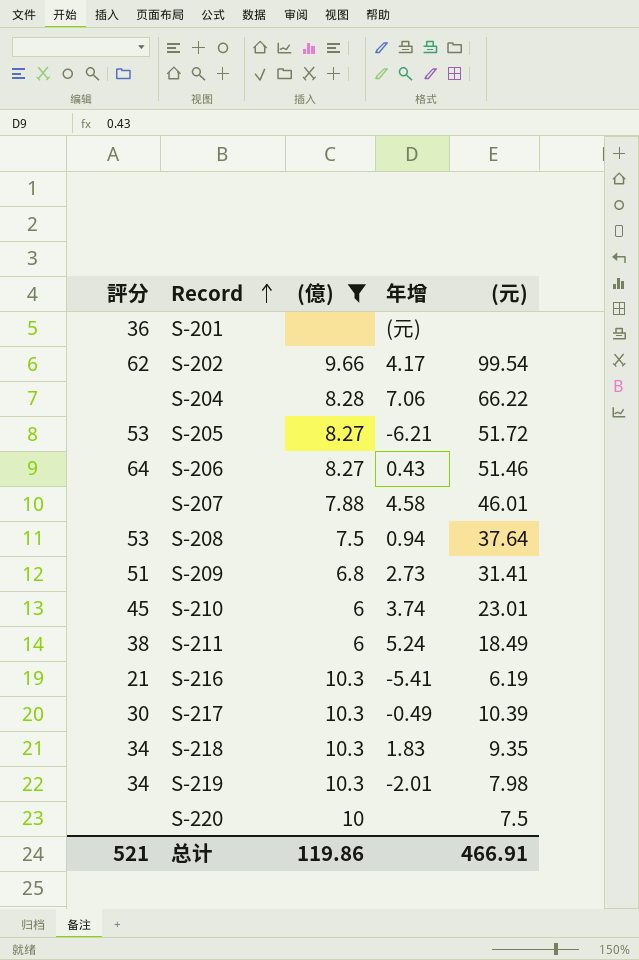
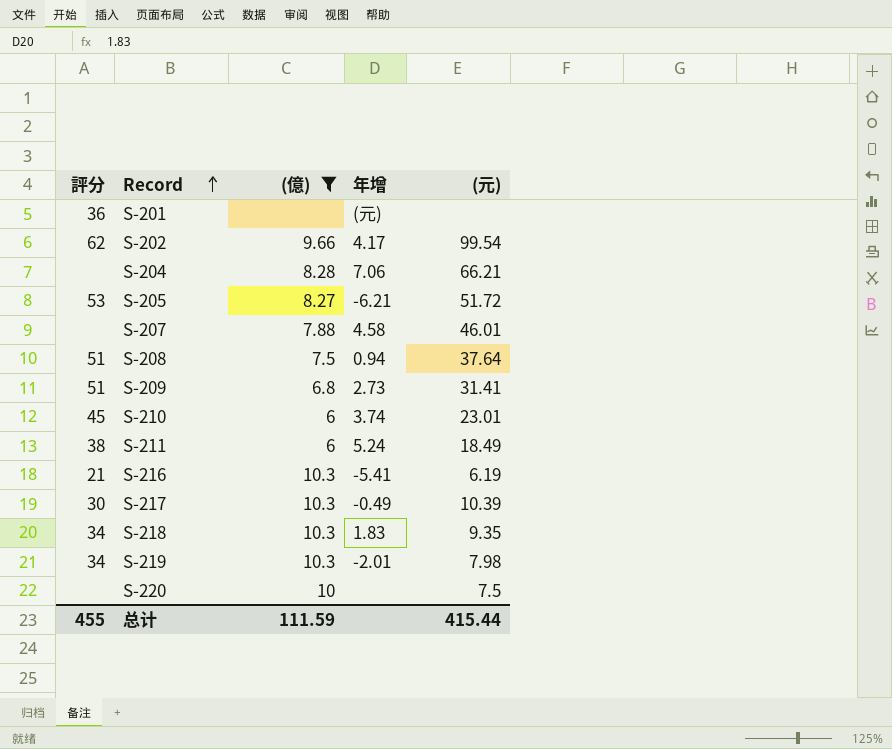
row S-206: 64 | 8.27 | 0.43 | 51.46 -> none
S-204 | (元): 66.22 -> 66.21
S-208 | 評分: 53 -> 51
总计 | 評分: 521 -> 455
总计 | (億): 119.86 -> 111.59
总计 | (元): 466.91 -> 415.44

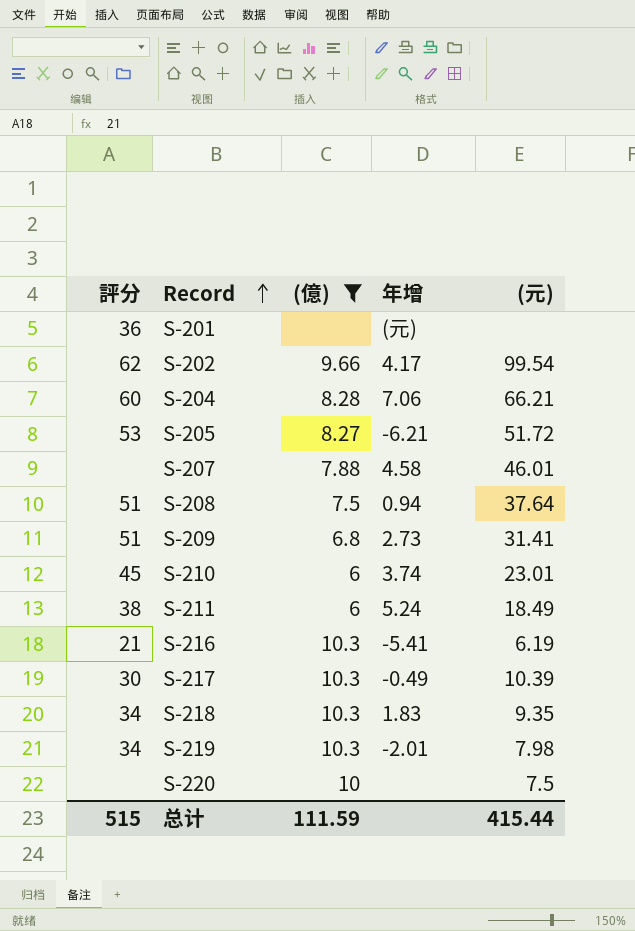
S-204 | 評分: none -> 60
总计 | 評分: 455 -> 515

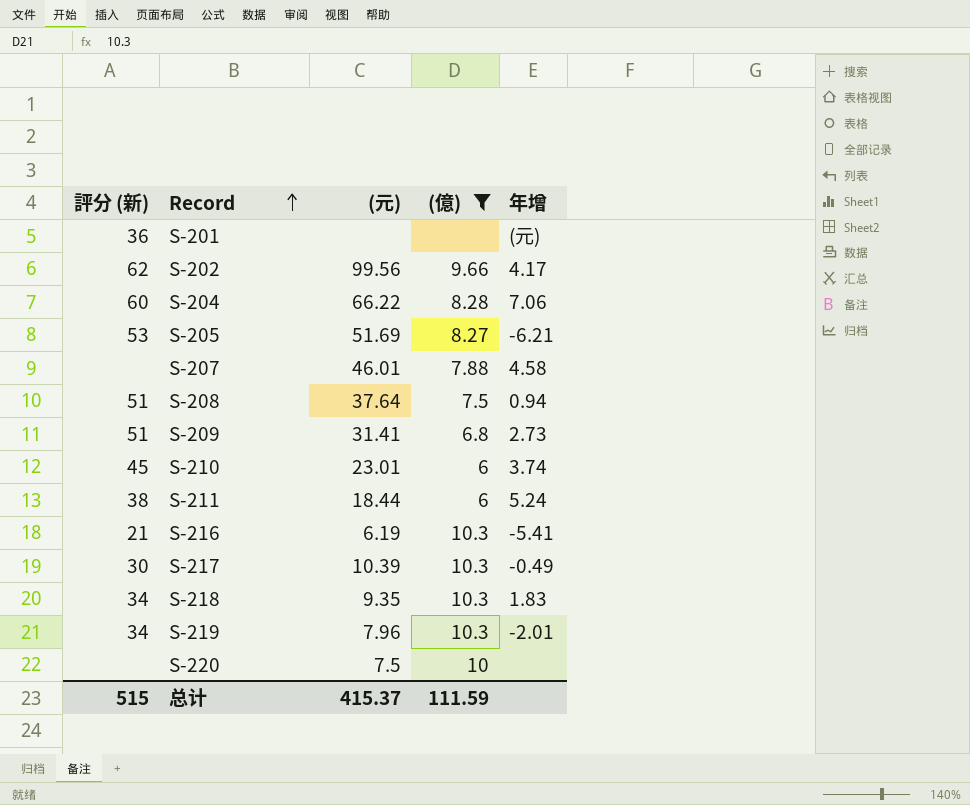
column name: 評分 -> 評分 (新)
column (元) | position: 5 -> 3
S-202 | (元): 99.54 -> 99.56
S-204 | (元): 66.21 -> 66.22
S-205 | (元): 51.72 -> 51.69
S-211 | (元): 18.49 -> 18.44
S-219 | (元): 7.98 -> 7.96
总计 | (元): 415.44 -> 415.37

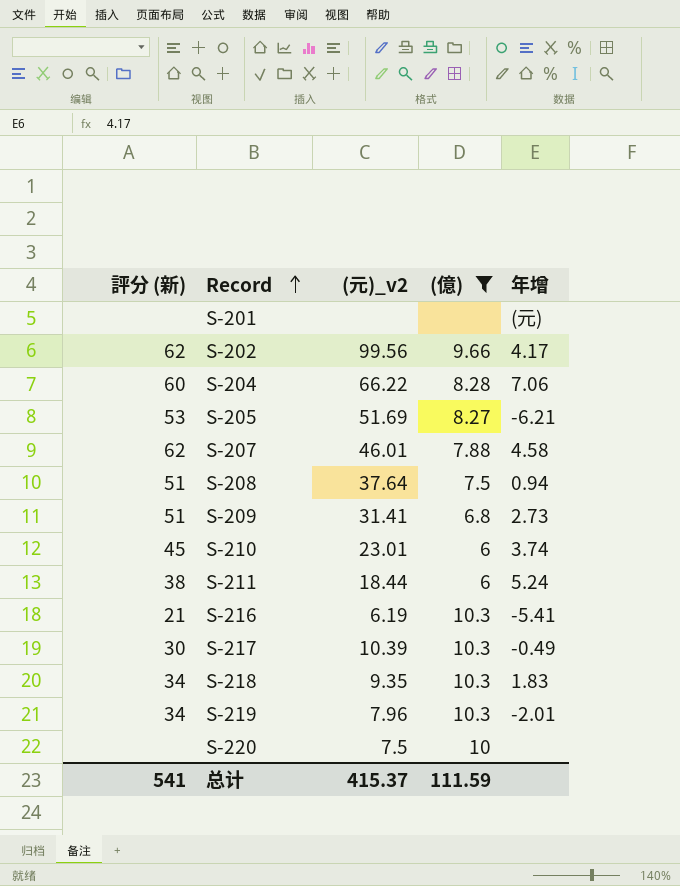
column name: (元) -> (元)_v2
S-201 | 評分 (新): 36 -> none
S-207 | 評分 (新): none -> 62
总计 | 評分 (新): 515 -> 541

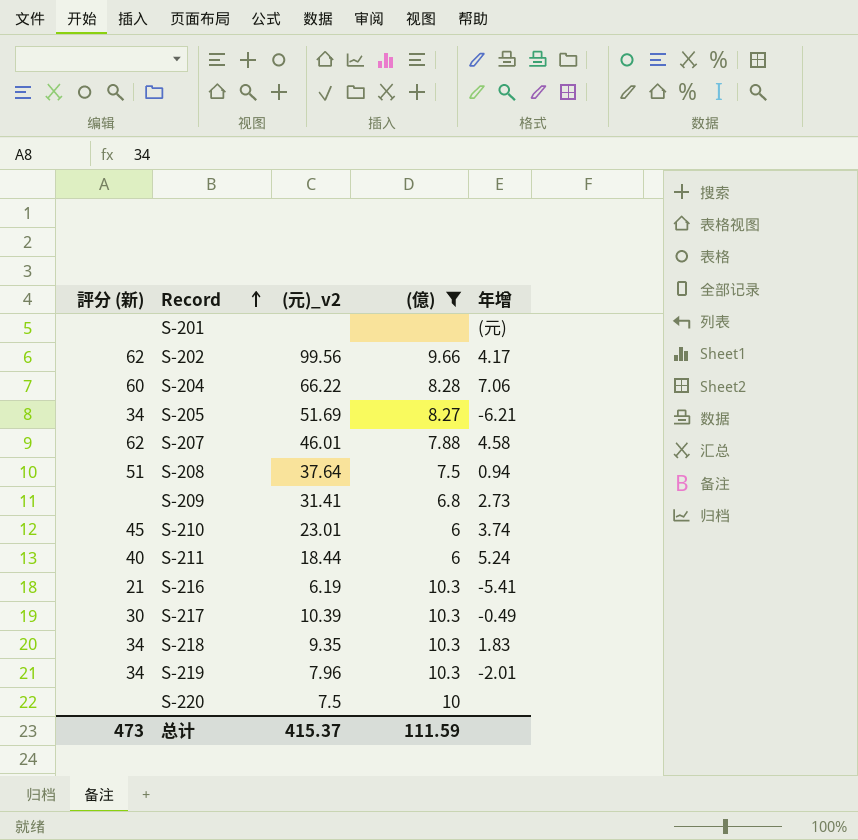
S-205 | 評分 (新): 53 -> 34
S-209 | 評分 (新): 51 -> none
S-211 | 評分 (新): 38 -> 40
总计 | 評分 (新): 541 -> 473

